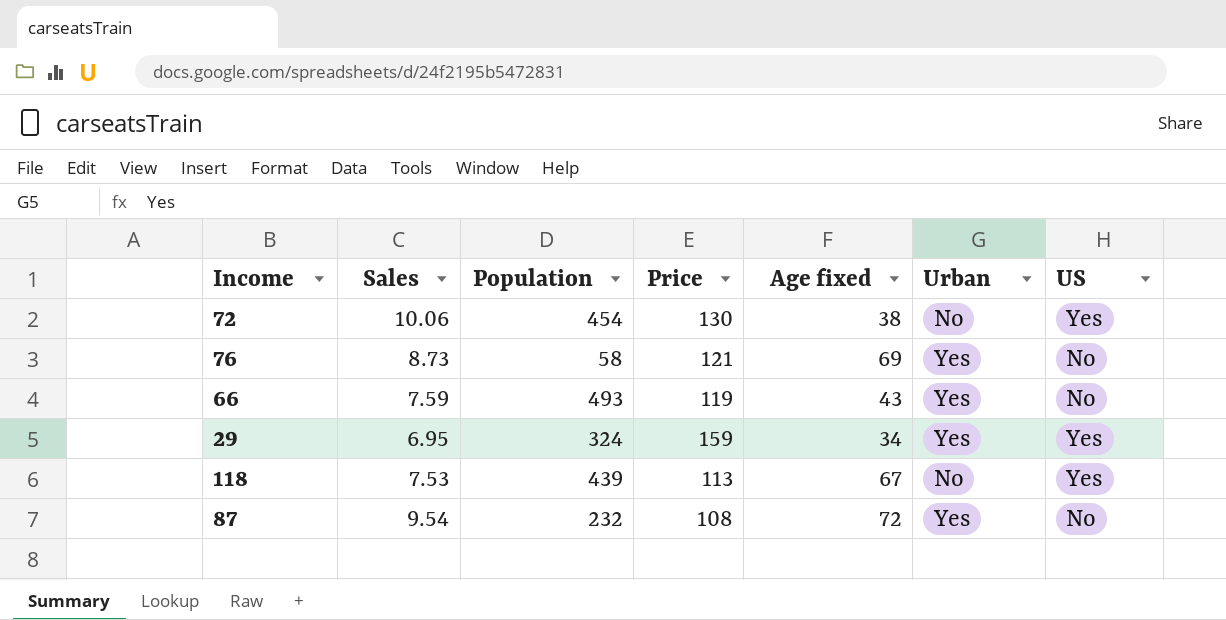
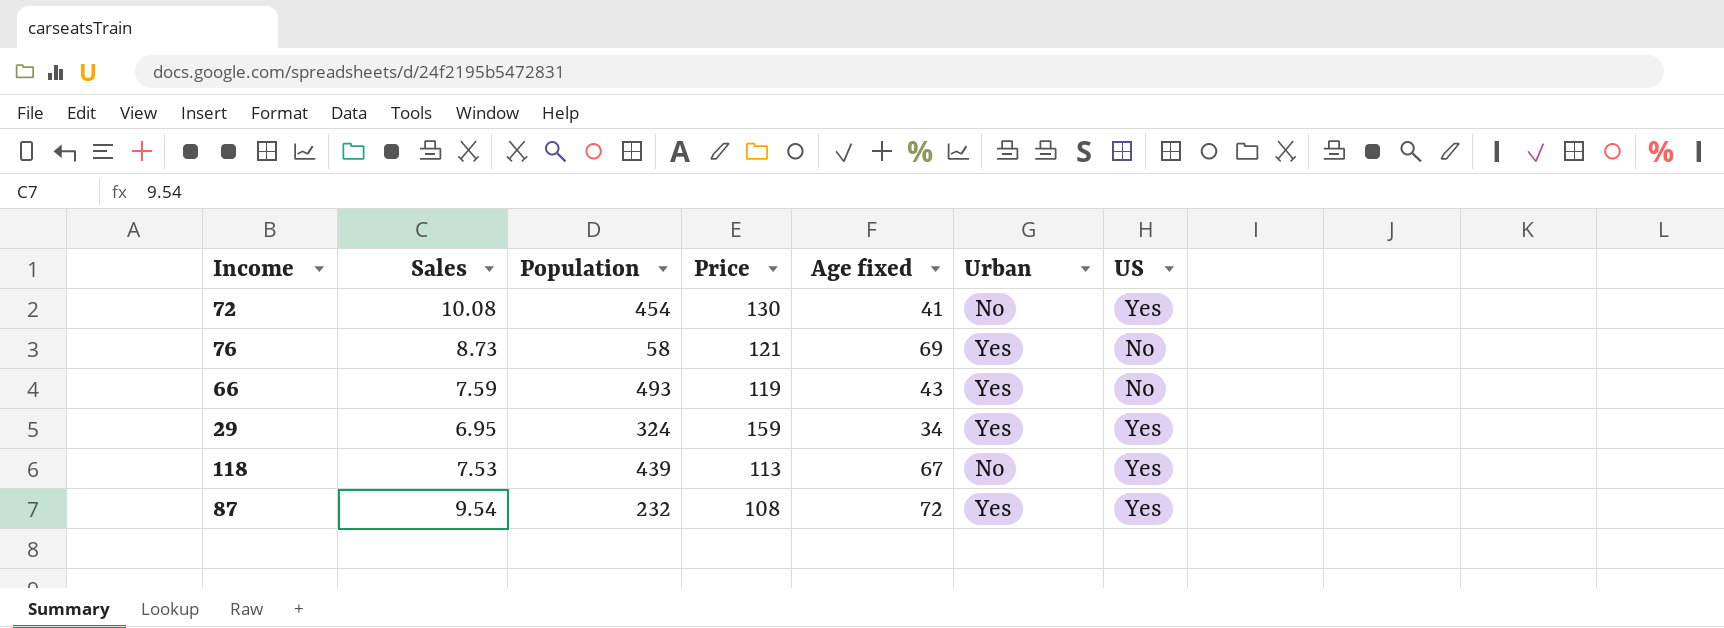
72 | Sales: 10.06 -> 10.08
72 | Age fixed: 38 -> 41
87 | US: No -> Yes

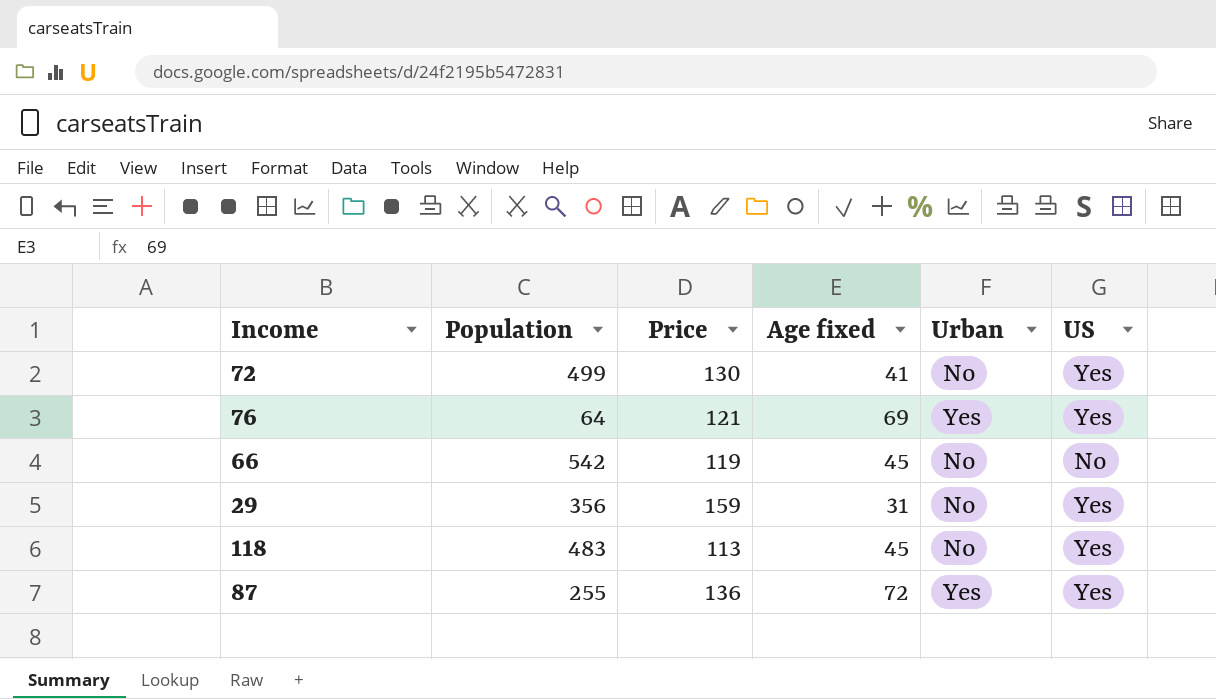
column Sales | position: 2 -> none
72 | Population: 454 -> 499
76 | Population: 58 -> 64
76 | US: No -> Yes
66 | Population: 493 -> 542
66 | Age fixed: 43 -> 45
66 | Urban: Yes -> No
29 | Population: 324 -> 356
29 | Age fixed: 34 -> 31
29 | Urban: Yes -> No
118 | Population: 439 -> 483
118 | Age fixed: 67 -> 45
87 | Population: 232 -> 255
87 | Price: 108 -> 136

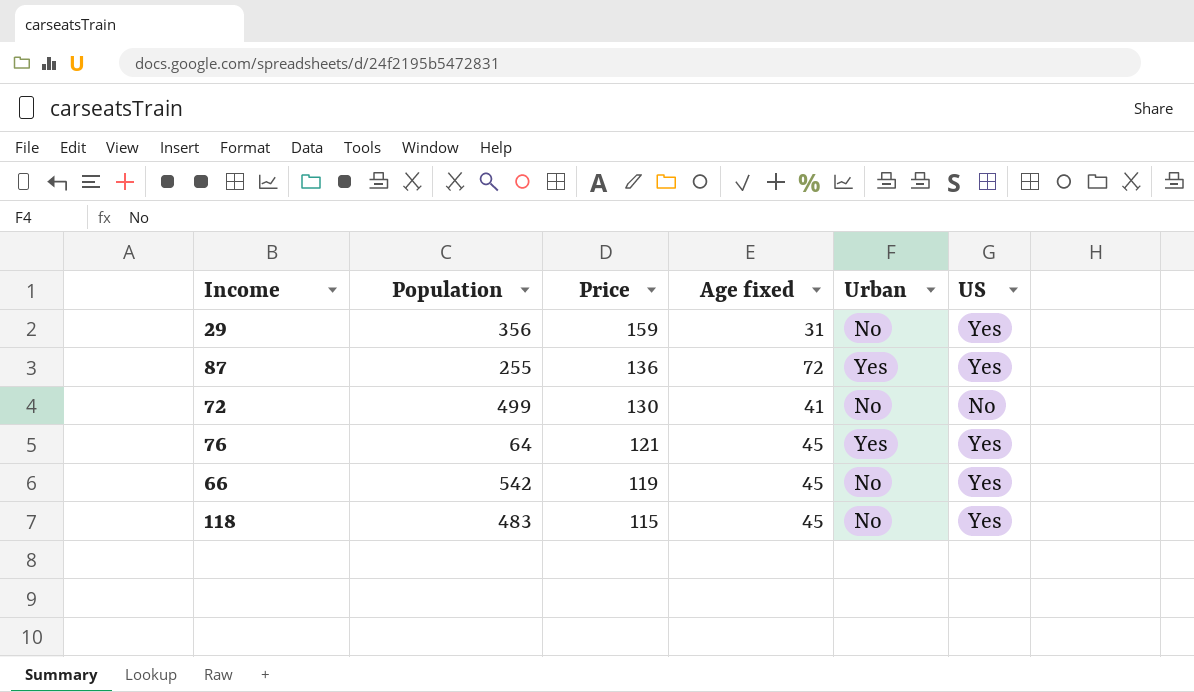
row order: none -> Price descending
72 | US: Yes -> No
76 | Age fixed: 69 -> 45
66 | US: No -> Yes
118 | Price: 113 -> 115

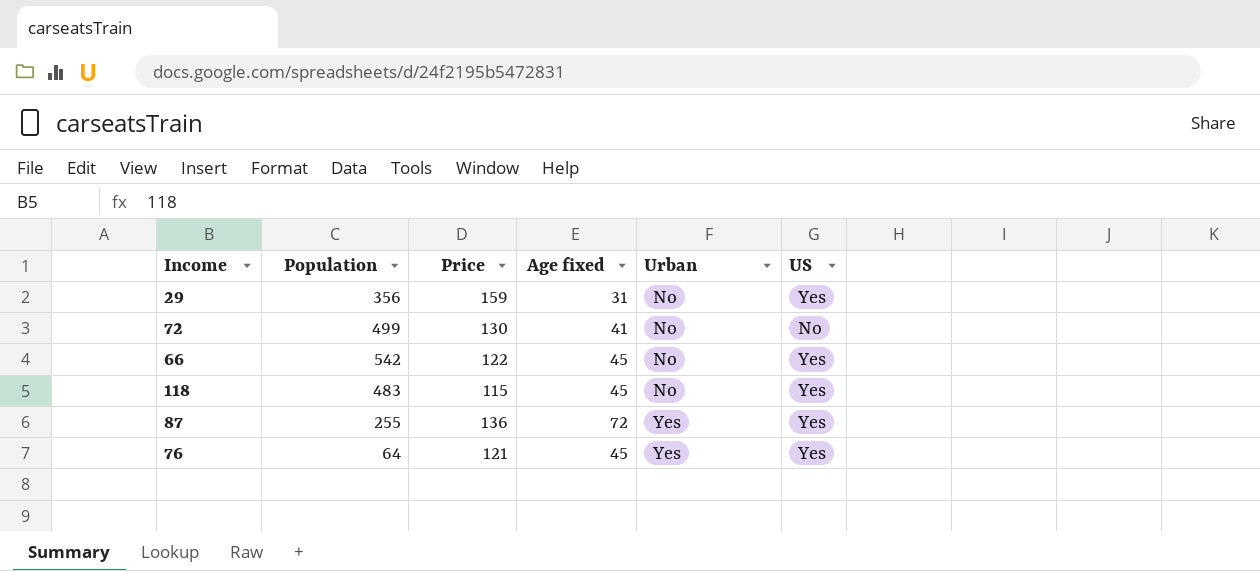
row order: Price descending -> Urban ascending
66 | Price: 119 -> 122

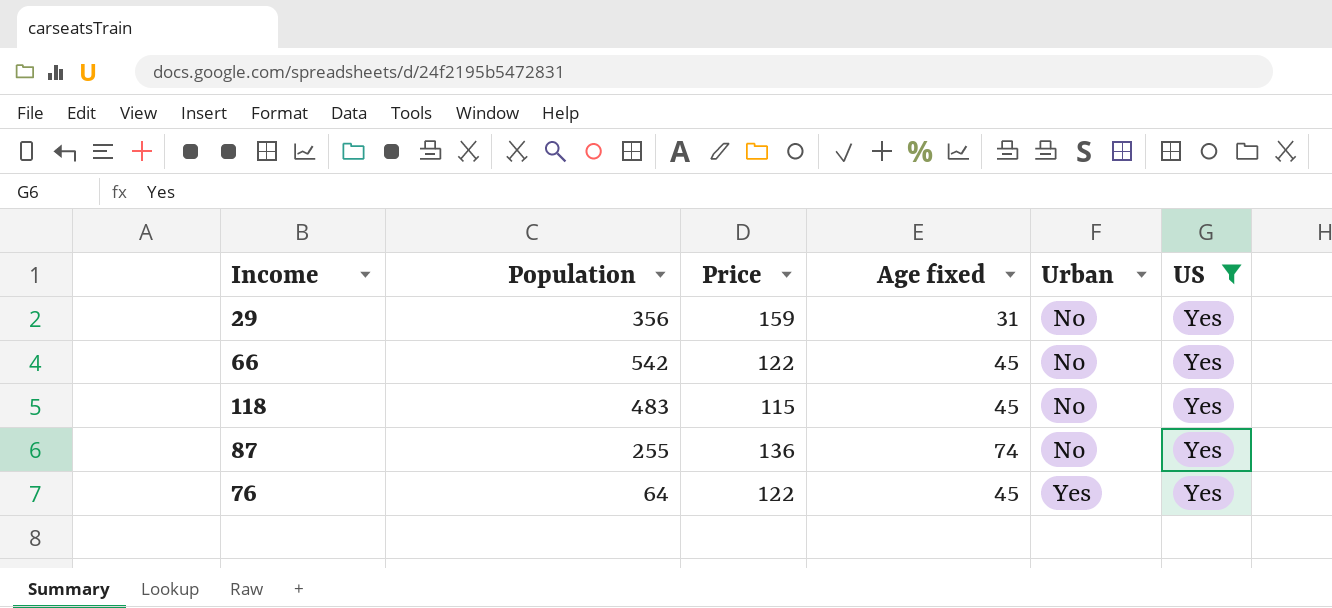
filter: none -> US = Yes
87 | Age fixed: 72 -> 74
87 | Urban: Yes -> No
76 | Price: 121 -> 122

